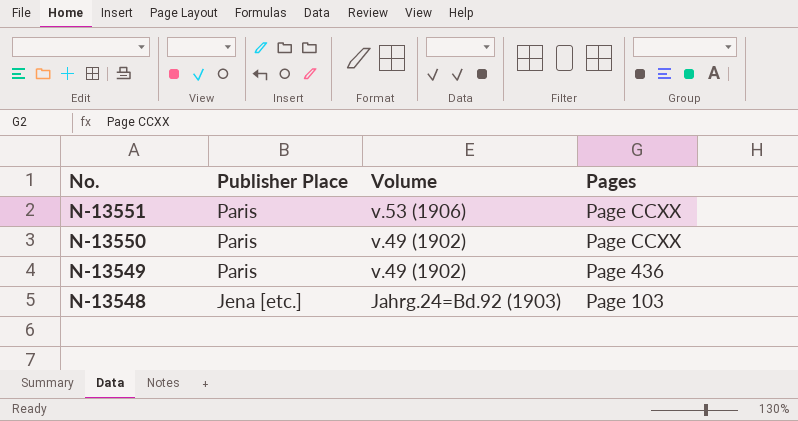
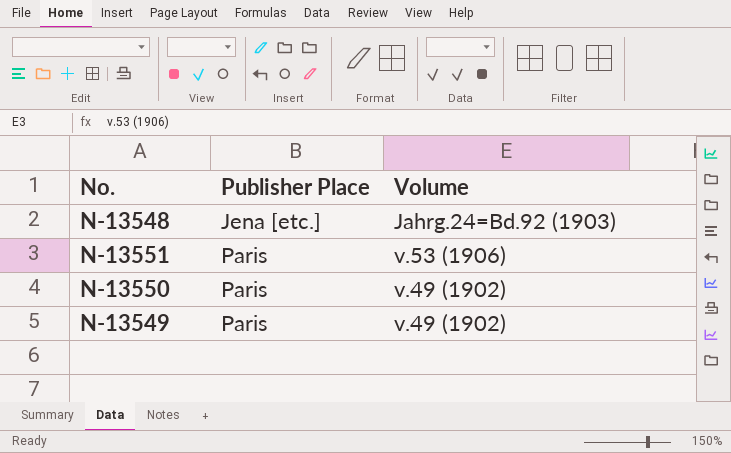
row order: No. descending -> Publisher Place ascending
column Pages | position: 4 -> none

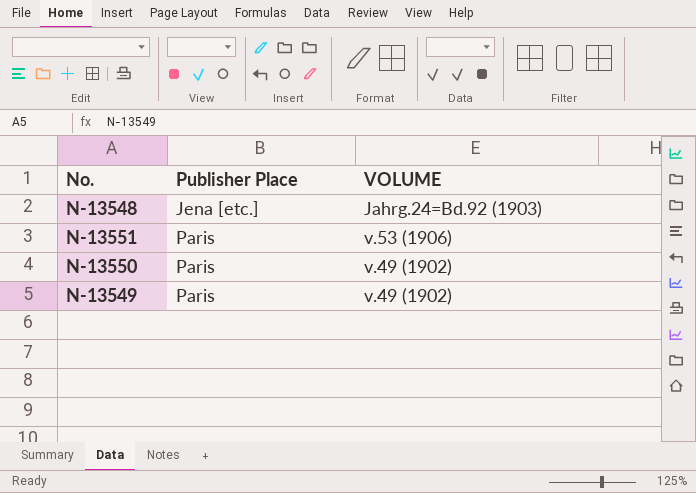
column name: Volume -> VOLUME

